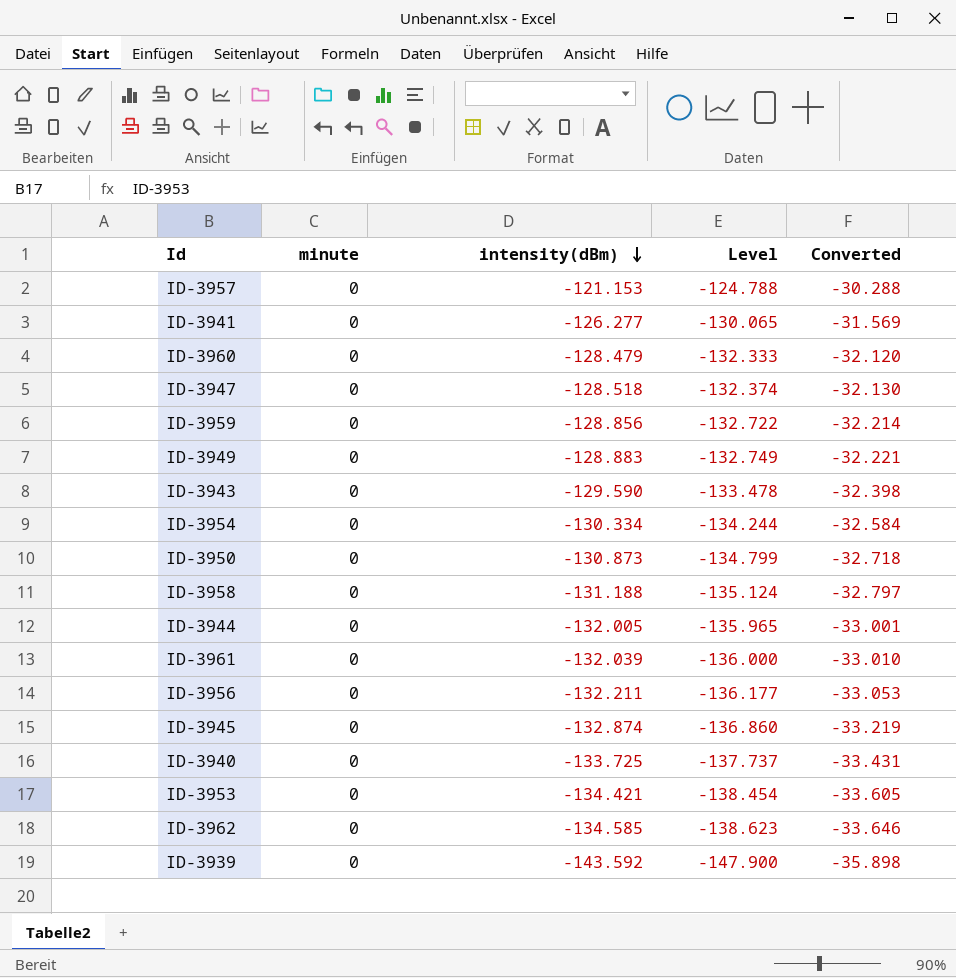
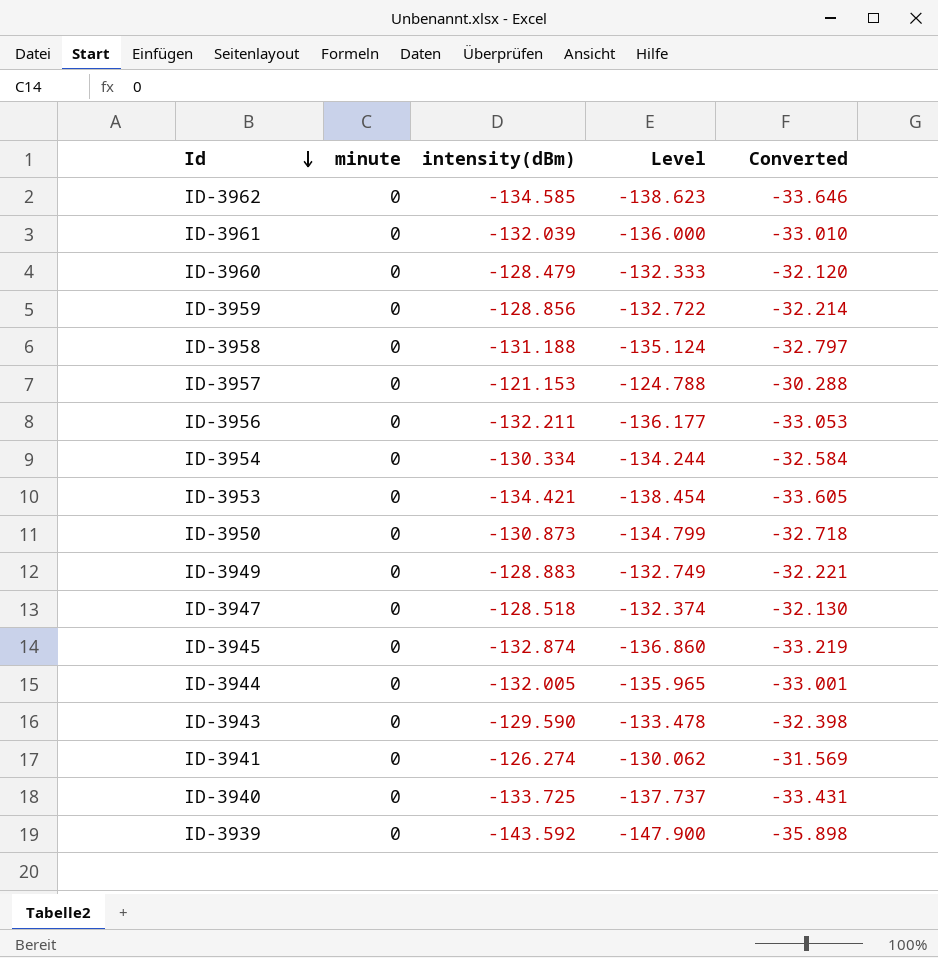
row order: intensity(dBm) descending -> Id descending
ID-3941 | intensity(dBm): -126.277 -> -126.274
ID-3941 | Level: -130.065 -> -130.062

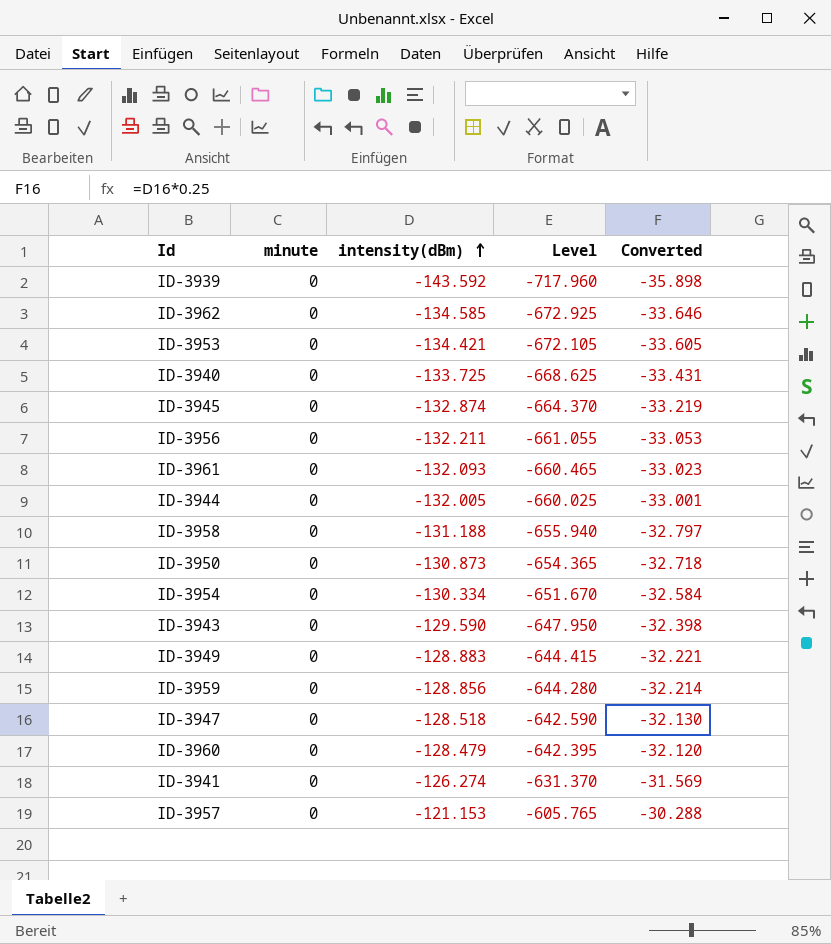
row order: Id descending -> intensity(dBm) ascending
column Level | formula: [intensity(dBm)] * 1.03 -> [intensity(dBm)] * 5
ID-3961 | intensity(dBm): -132.039 -> -132.093
ID-3961 | Converted: -33.010 -> -33.023

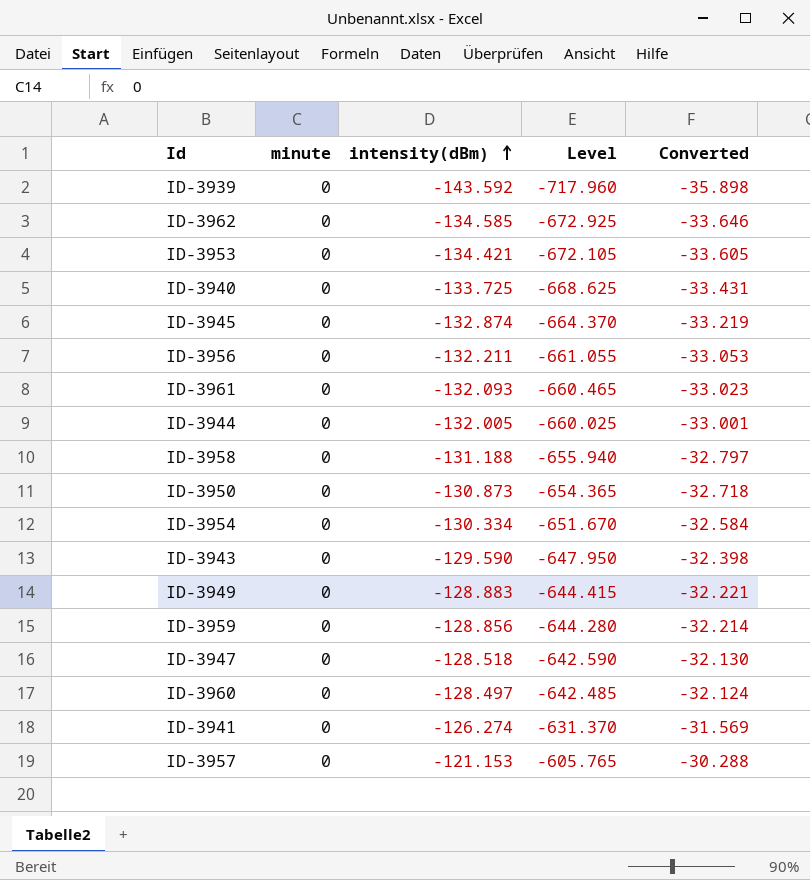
ID-3960 | intensity(dBm): -128.479 -> -128.497
ID-3960 | Level: -642.395 -> -642.485
ID-3960 | Converted: -32.120 -> -32.124

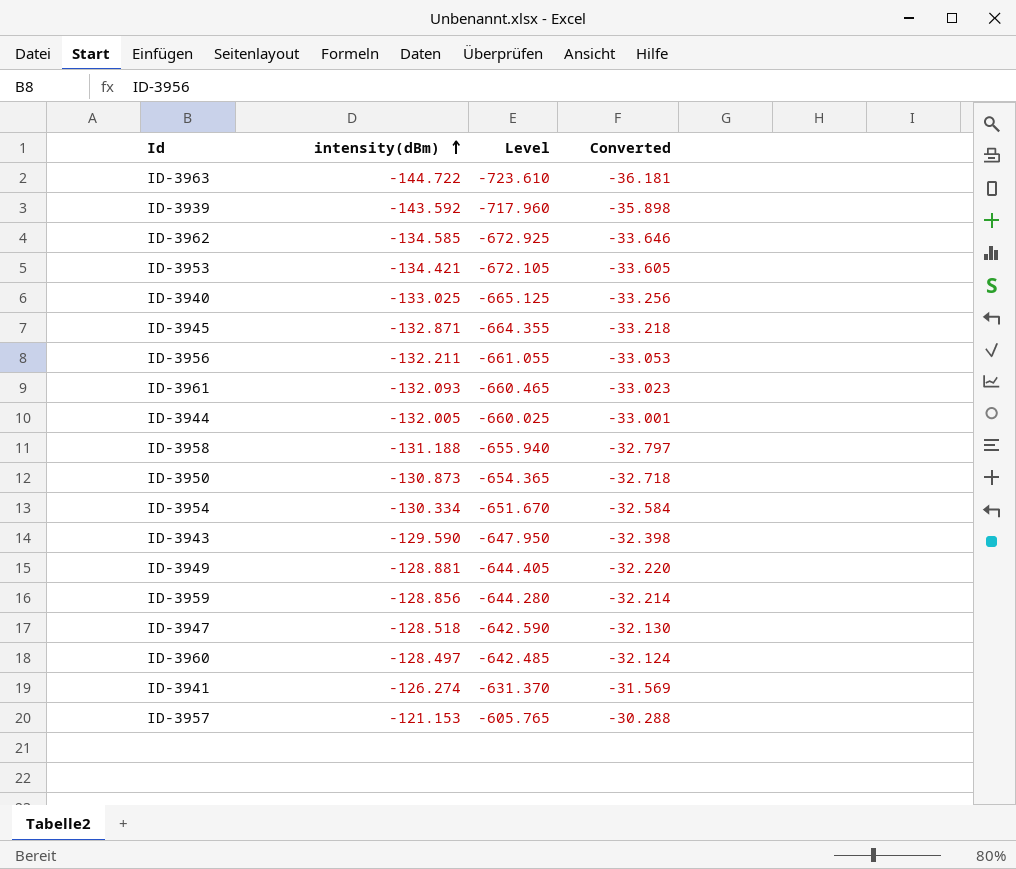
column minute | position: 2 -> none
row ID-3963: none -> -144.722 | -723.610 | -36.181
ID-3940 | intensity(dBm): -133.725 -> -133.025
ID-3940 | Level: -668.625 -> -665.125
ID-3940 | Converted: -33.431 -> -33.256
ID-3945 | intensity(dBm): -132.874 -> -132.871
ID-3945 | Level: -664.370 -> -664.355
ID-3945 | Converted: -33.219 -> -33.218
ID-3949 | intensity(dBm): -128.883 -> -128.881
ID-3949 | Level: -644.415 -> -644.405
ID-3949 | Converted: -32.221 -> -32.220

